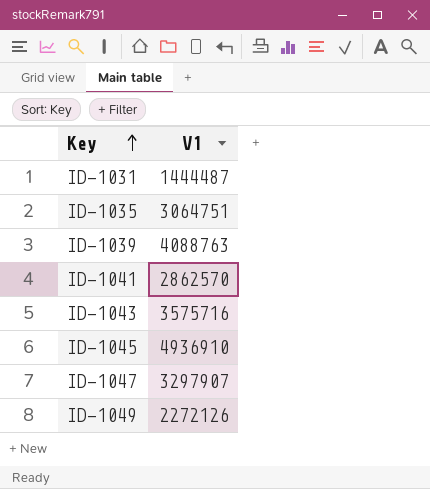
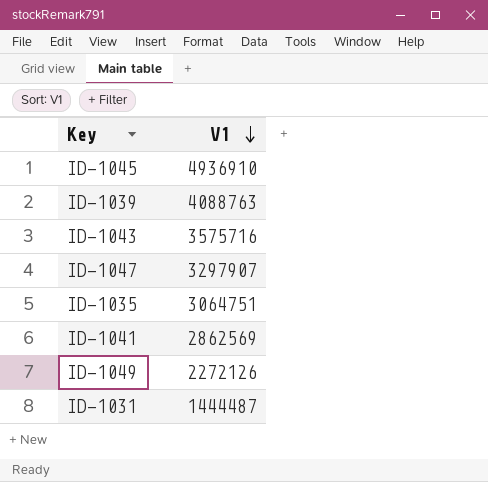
row order: Key ascending -> V1 descending
ID-1041 | V1: 2862570 -> 2862569

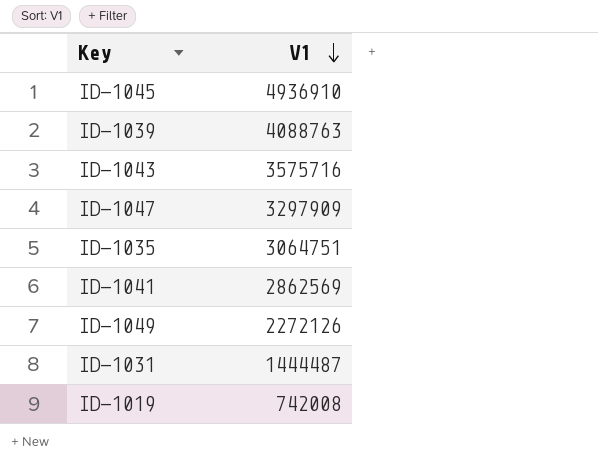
ID-1047 | V1: 3297907 -> 3297909
row ID-1019: none -> 742008

